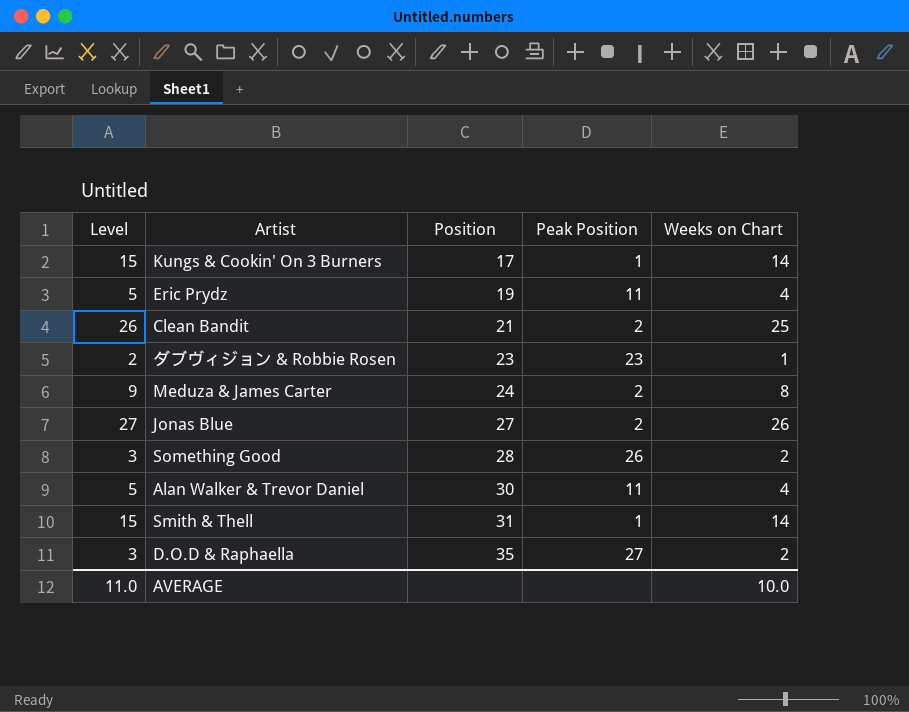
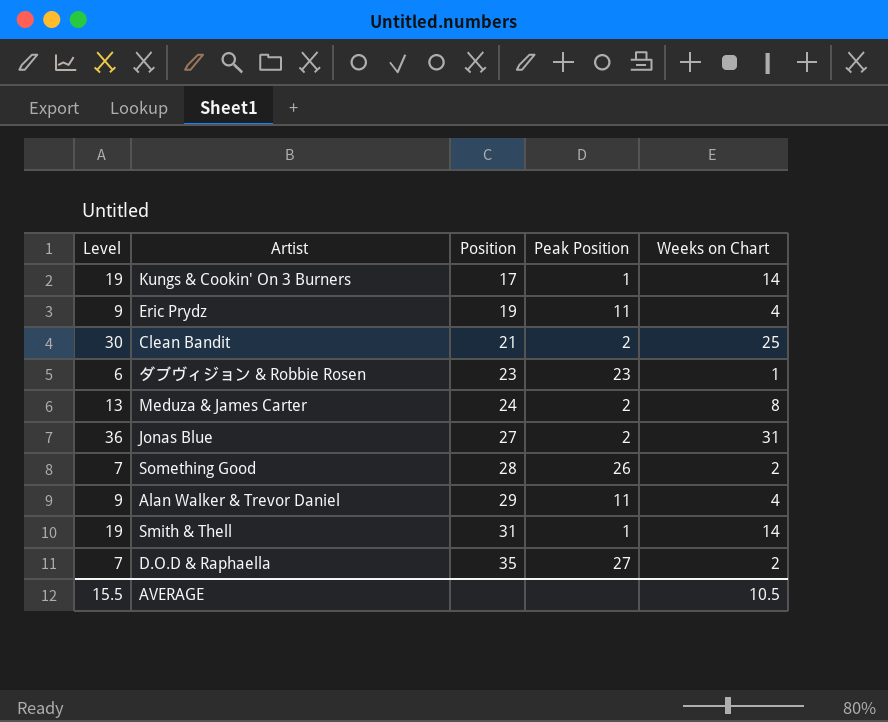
column Level | formula: [Weeks on Chart] + 1 -> [Weeks on Chart] + 5
Jonas Blue | Weeks on Chart: 26 -> 31
Alan Walker & Trevor Daniel | Position: 30 -> 29
AVERAGE | Level: 11.0 -> 15.5
AVERAGE | Weeks on Chart: 10.0 -> 10.5

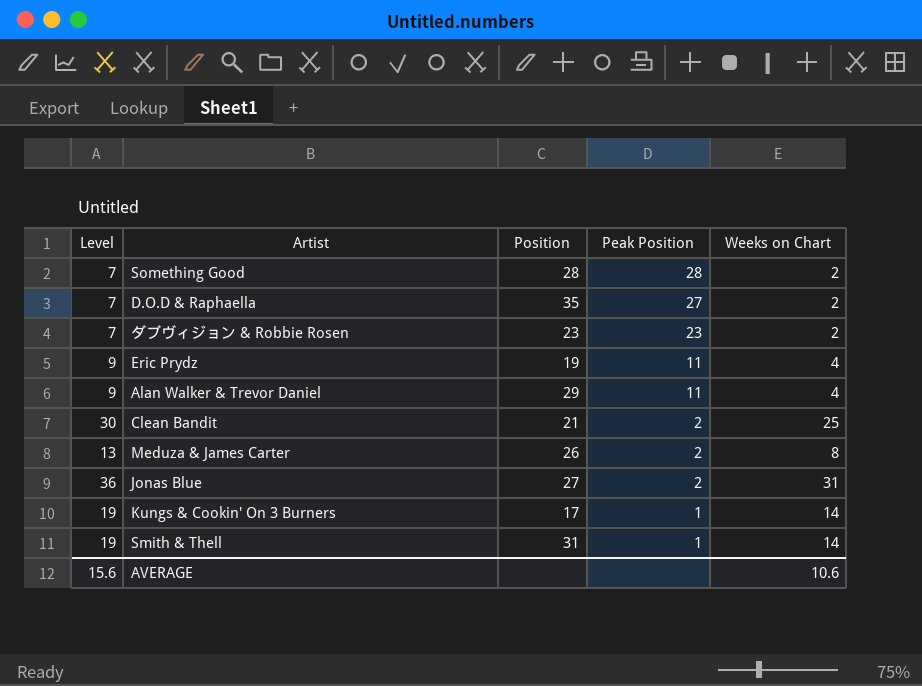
row order: Position ascending -> Peak Position descending
Something Good | Peak Position: 26 -> 28
ダブヴィジョン & Robbie Rosen | Level: 6 -> 7
ダブヴィジョン & Robbie Rosen | Weeks on Chart: 1 -> 2
Meduza & James Carter | Position: 24 -> 26
AVERAGE | Level: 15.5 -> 15.6
AVERAGE | Weeks on Chart: 10.5 -> 10.6

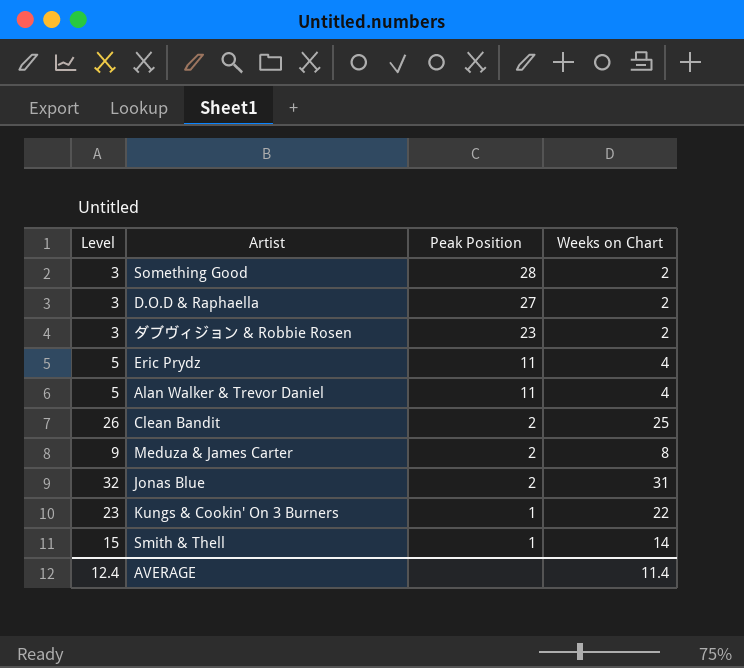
column Position | position: 3 -> none
column Level | formula: [Weeks on Chart] + 5 -> [Weeks on Chart] + 1
Kungs & Cookin' On 3 Burners | Weeks on Chart: 14 -> 22
AVERAGE | Level: 15.6 -> 12.4
AVERAGE | Weeks on Chart: 10.6 -> 11.4

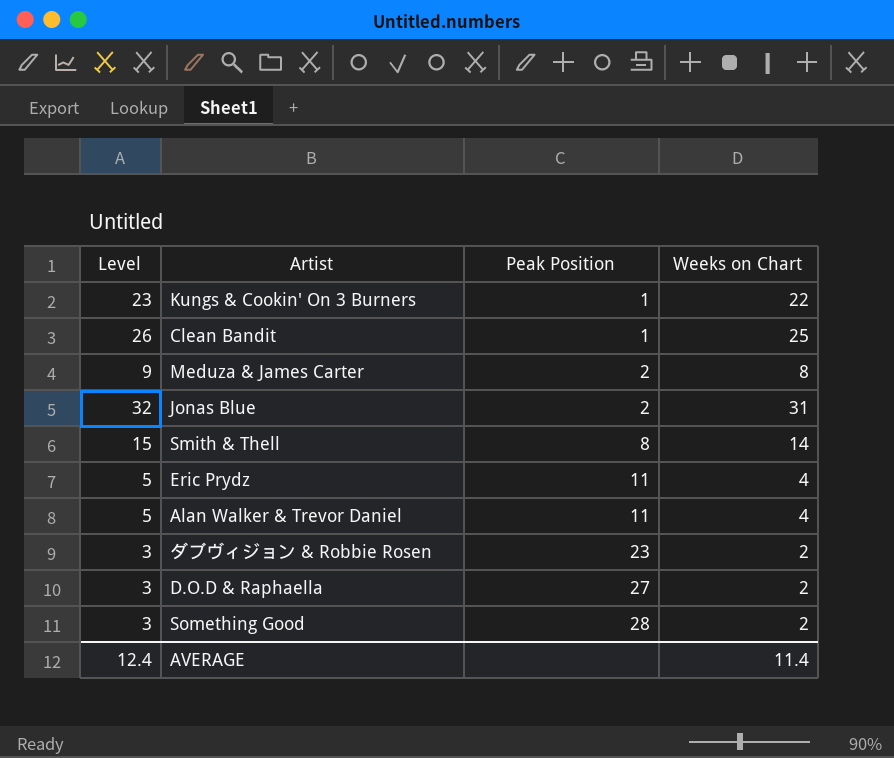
row order: Peak Position descending -> Peak Position ascending
Clean Bandit | Peak Position: 2 -> 1
Smith & Thell | Peak Position: 1 -> 8

